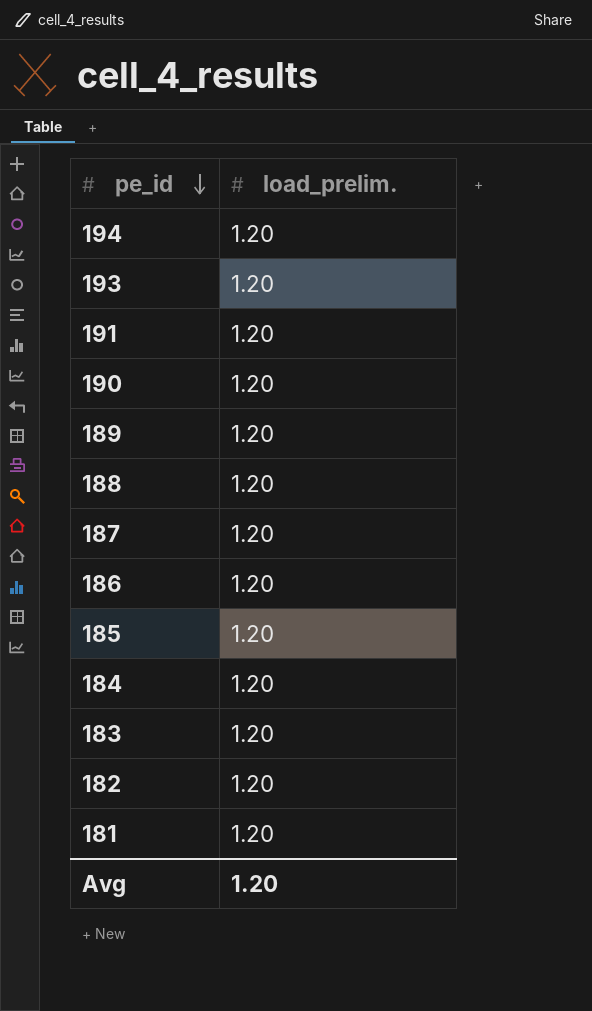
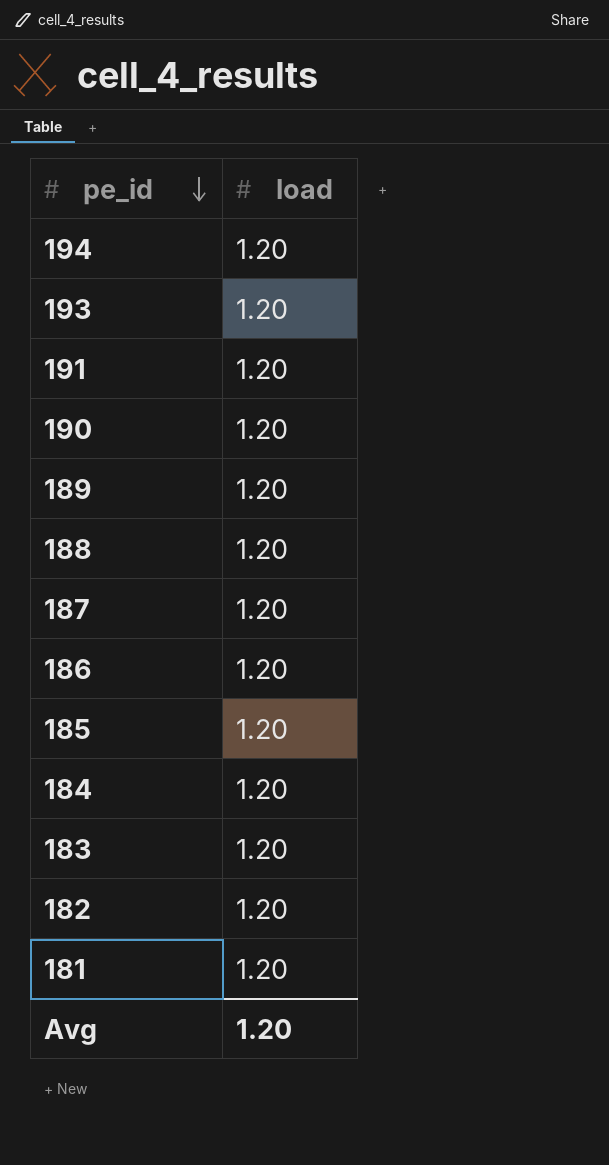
column name: load_prelim. -> load

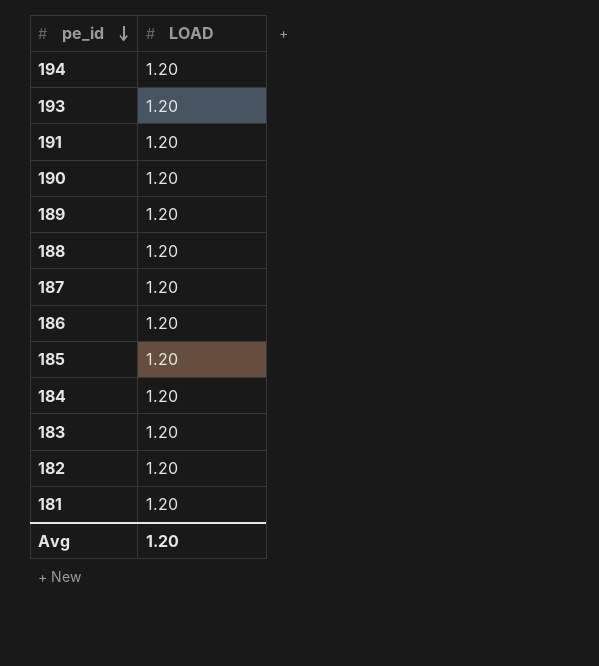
column name: load -> LOAD

